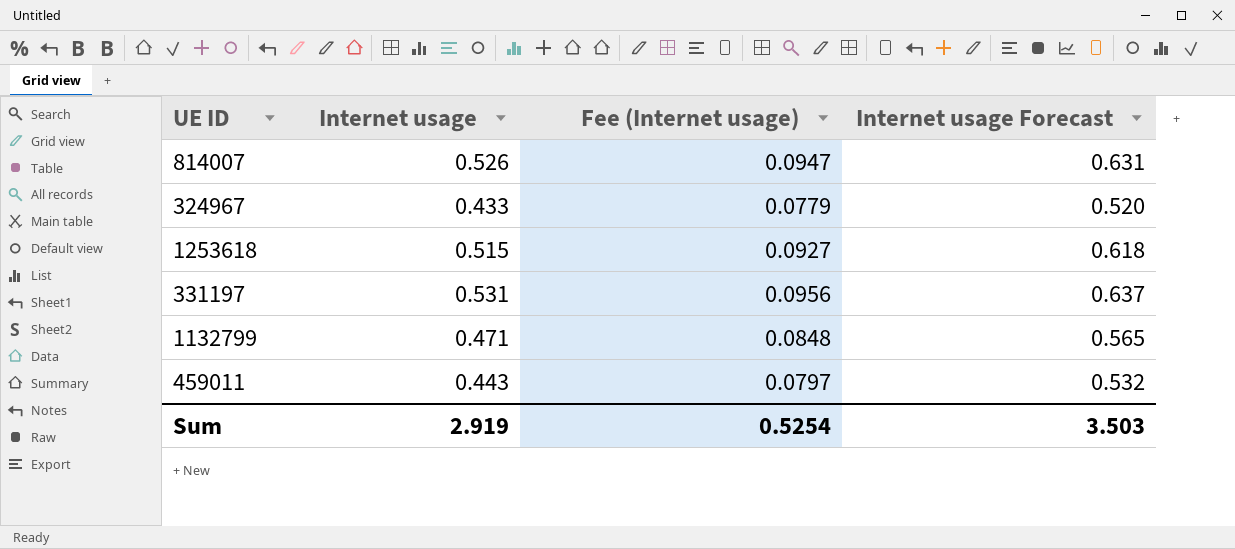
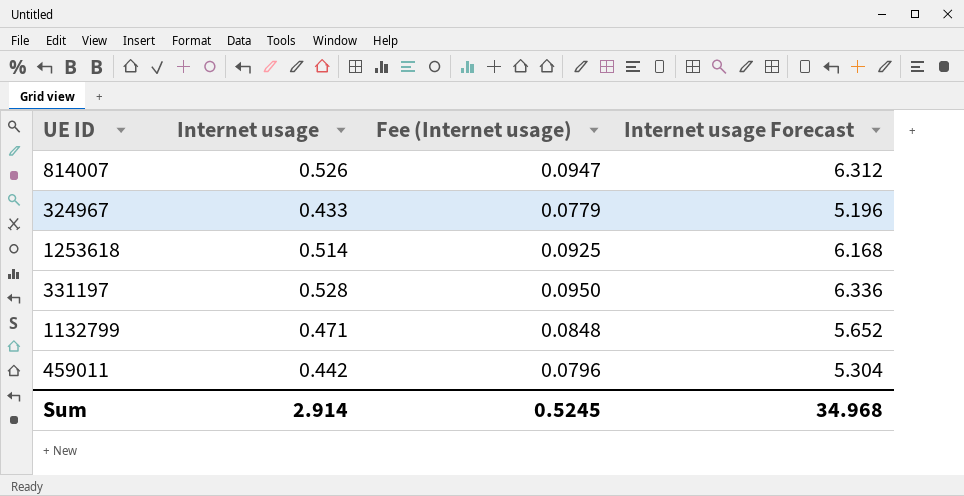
column Internet usage Forecast | formula: [Internet usage] * 1.2 -> [Internet usage] * 12
1253618 | Internet usage: 0.515 -> 0.514
1253618 | Fee (Internet usage): 0.0927 -> 0.0925
331197 | Internet usage: 0.531 -> 0.528
331197 | Fee (Internet usage): 0.0956 -> 0.0950
459011 | Internet usage: 0.443 -> 0.442
459011 | Fee (Internet usage): 0.0797 -> 0.0796
Sum | Internet usage: 2.919 -> 2.914
Sum | Fee (Internet usage): 0.5254 -> 0.5245
Sum | Internet usage Forecast: 3.503 -> 34.968

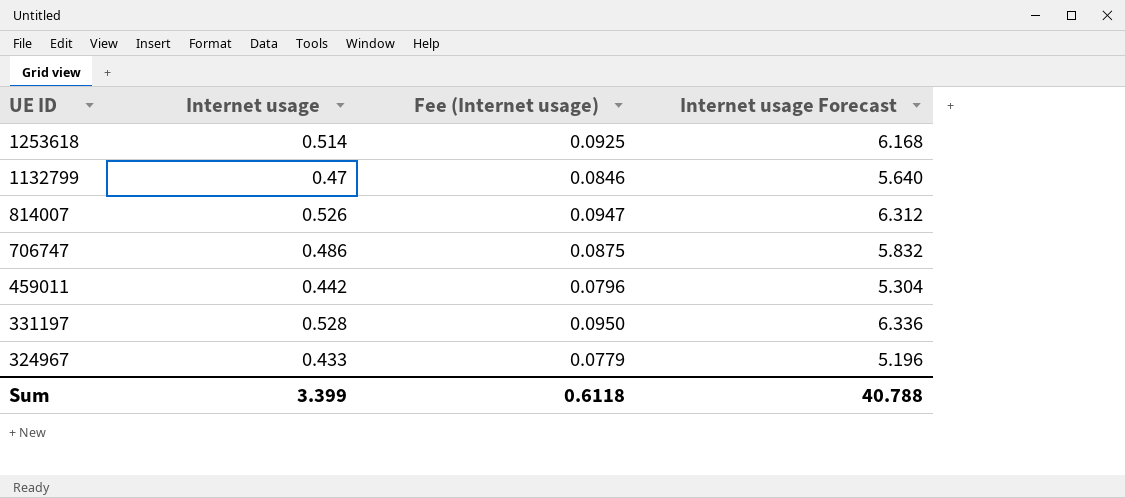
row order: none -> UE ID descending
1132799 | Internet usage: 0.471 -> 0.47
1132799 | Fee (Internet usage): 0.0848 -> 0.0846
1132799 | Internet usage Forecast: 5.652 -> 5.640
row 706747: none -> 0.486 | 0.0875 | 5.832
Sum | Internet usage: 2.914 -> 3.399
Sum | Fee (Internet usage): 0.5245 -> 0.6118
Sum | Internet usage Forecast: 34.968 -> 40.788

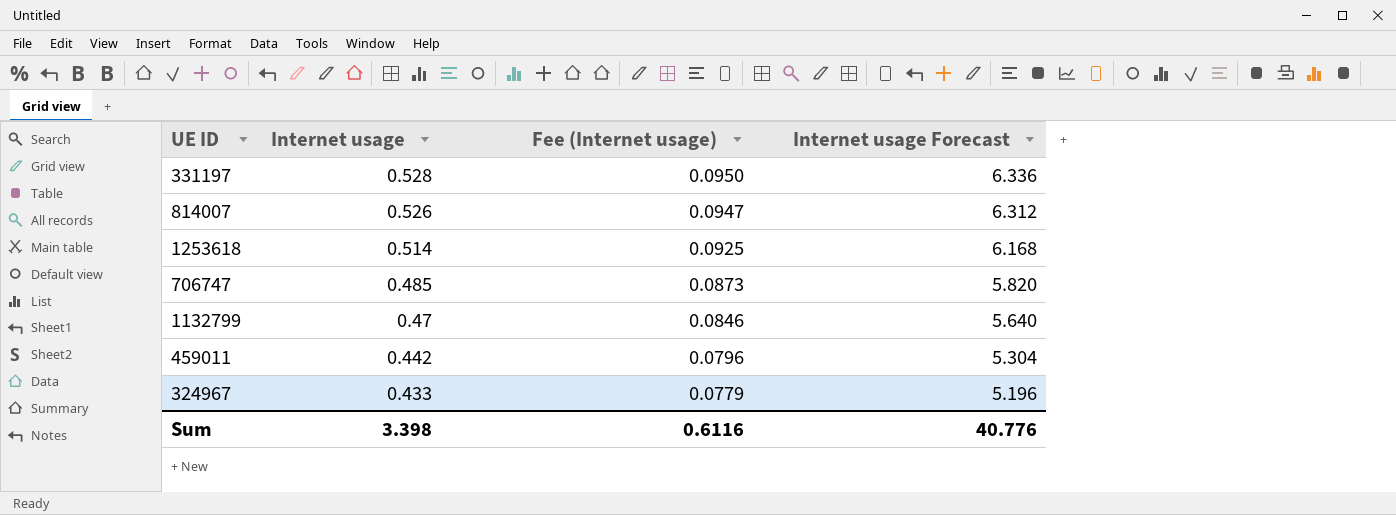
row order: UE ID descending -> Internet usage descending
706747 | Internet usage: 0.486 -> 0.485
706747 | Fee (Internet usage): 0.0875 -> 0.0873
706747 | Internet usage Forecast: 5.832 -> 5.820
Sum | Internet usage: 3.399 -> 3.398
Sum | Fee (Internet usage): 0.6118 -> 0.6116
Sum | Internet usage Forecast: 40.788 -> 40.776

